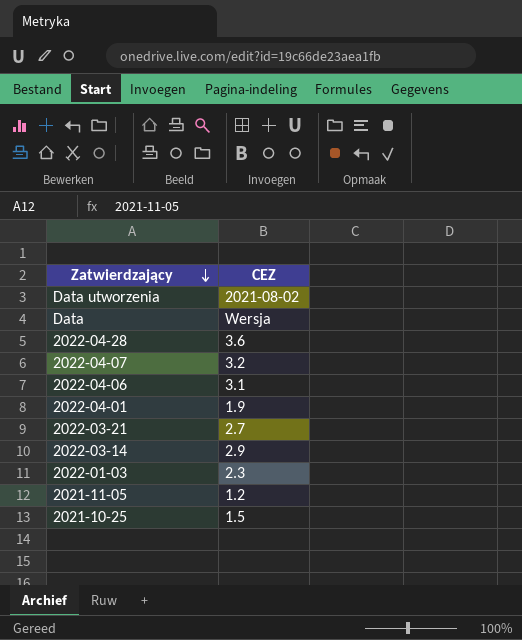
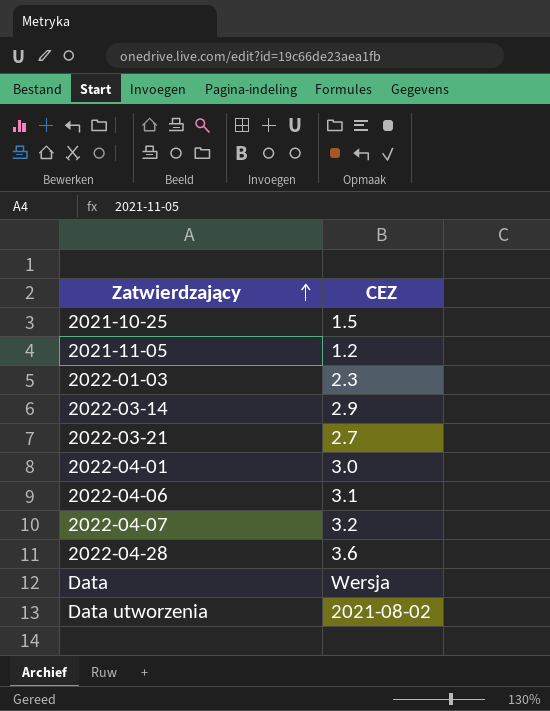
row order: Zatwierdzający descending -> Zatwierdzający ascending
2022-04-01 | CEZ: 1.9 -> 3.0

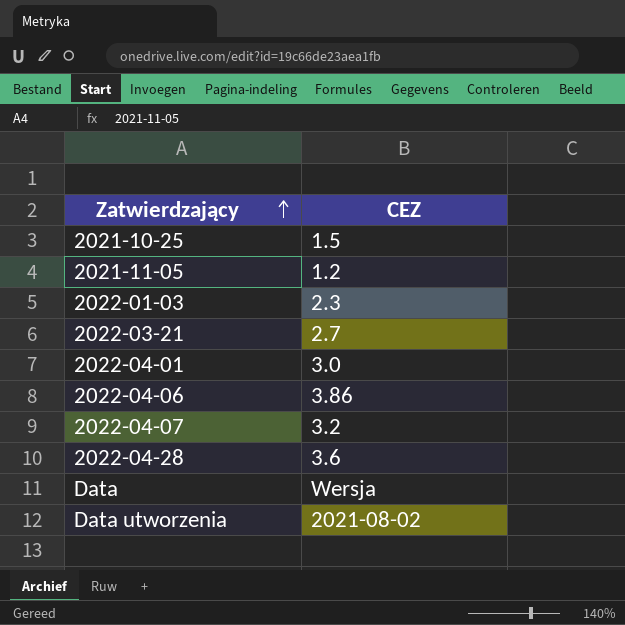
row 2022-03-14: 2.9 -> none
2022-04-06 | CEZ: 3.1 -> 3.86

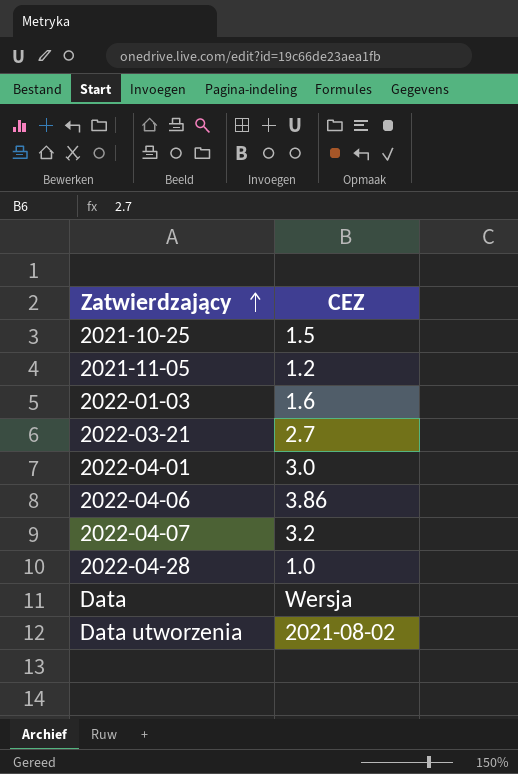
2022-01-03 | CEZ: 2.3 -> 1.6
2022-04-28 | CEZ: 3.6 -> 1.0

